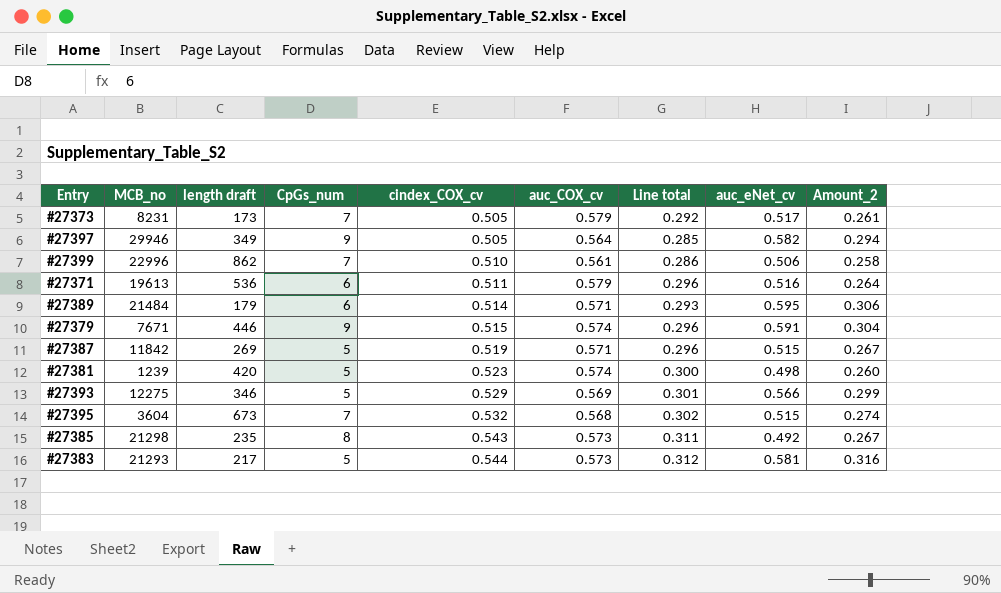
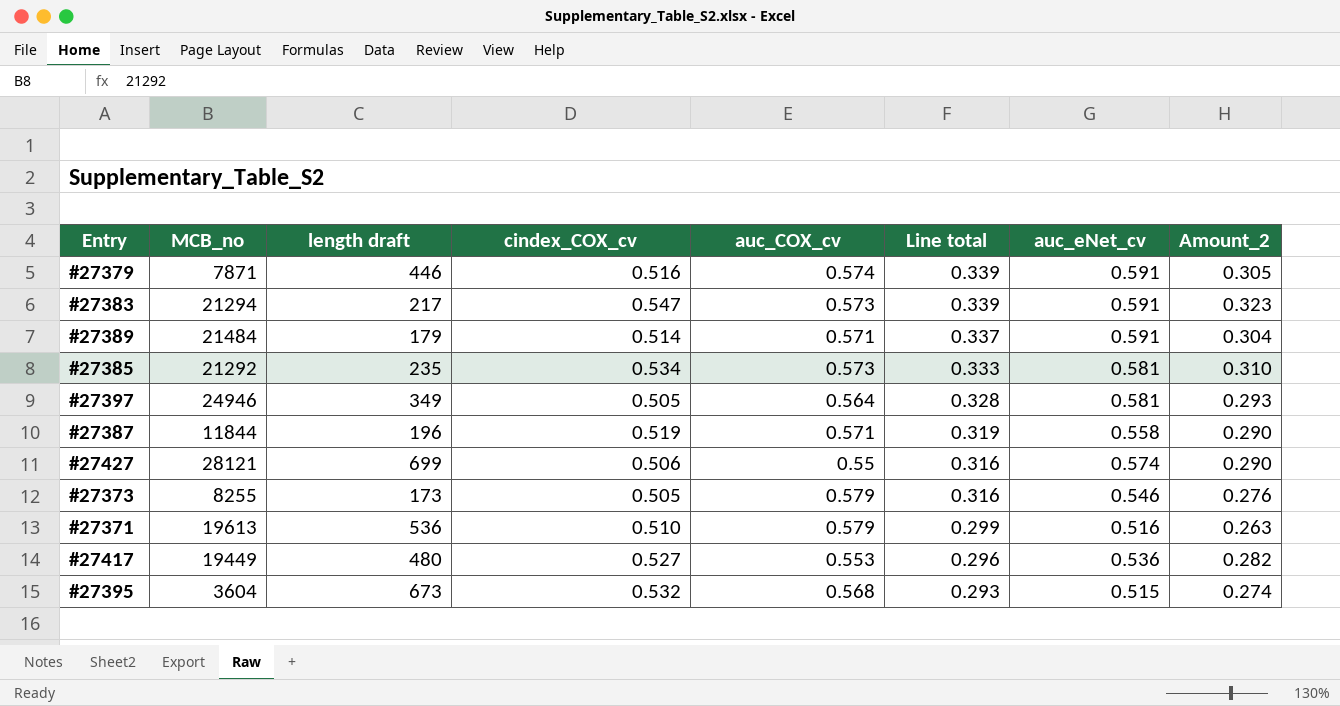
row order: cindex_COX_cv ascending -> Line total descending
column CpGs_num | position: 4 -> none
column Line total | formula: [cindex_COX_cv] * [auc_COX_cv] -> [auc_COX_cv] * [auc_eNet_cv]
row #27399: 22996 | 862 | 7 | 0.510 | 0.561 | 0.286 | 0.506 | 0.258 -> none
row #27381: 1239 | 420 | 5 | 0.523 | 0.574 | 0.300 | 0.498 | 0.260 -> none
row #27393: 12275 | 346 | 5 | 0.529 | 0.569 | 0.301 | 0.566 | 0.299 -> none
#27379 | MCB_no: 7671 -> 7871
#27379 | cindex_COX_cv: 0.515 -> 0.516
#27379 | Amount_2: 0.304 -> 0.305
#27383 | MCB_no: 21293 -> 21294
#27383 | cindex_COX_cv: 0.544 -> 0.547
#27383 | auc_eNet_cv: 0.581 -> 0.591
#27383 | Amount_2: 0.316 -> 0.323
#27389 | auc_eNet_cv: 0.595 -> 0.591
#27389 | Amount_2: 0.306 -> 0.304
#27385 | MCB_no: 21298 -> 21292
#27385 | cindex_COX_cv: 0.543 -> 0.534
#27385 | auc_eNet_cv: 0.492 -> 0.581
#27385 | Amount_2: 0.267 -> 0.310
#27397 | MCB_no: 29946 -> 24946
#27397 | auc_eNet_cv: 0.582 -> 0.581
#27397 | Amount_2: 0.294 -> 0.293
#27387 | MCB_no: 11842 -> 11844
#27387 | length draft: 269 -> 196
#27387 | auc_eNet_cv: 0.515 -> 0.558
#27387 | Amount_2: 0.267 -> 0.290
row #27427: none -> 28121 | 699 | 0.506 | 0.55 | 0.316 | 0.574 | 0.290
#27373 | MCB_no: 8231 -> 8255
#27373 | auc_eNet_cv: 0.517 -> 0.546
#27373 | Amount_2: 0.261 -> 0.276
#27371 | cindex_COX_cv: 0.511 -> 0.510
#27371 | Amount_2: 0.264 -> 0.263
row #27417: none -> 19449 | 480 | 0.527 | 0.553 | 0.296 | 0.536 | 0.282

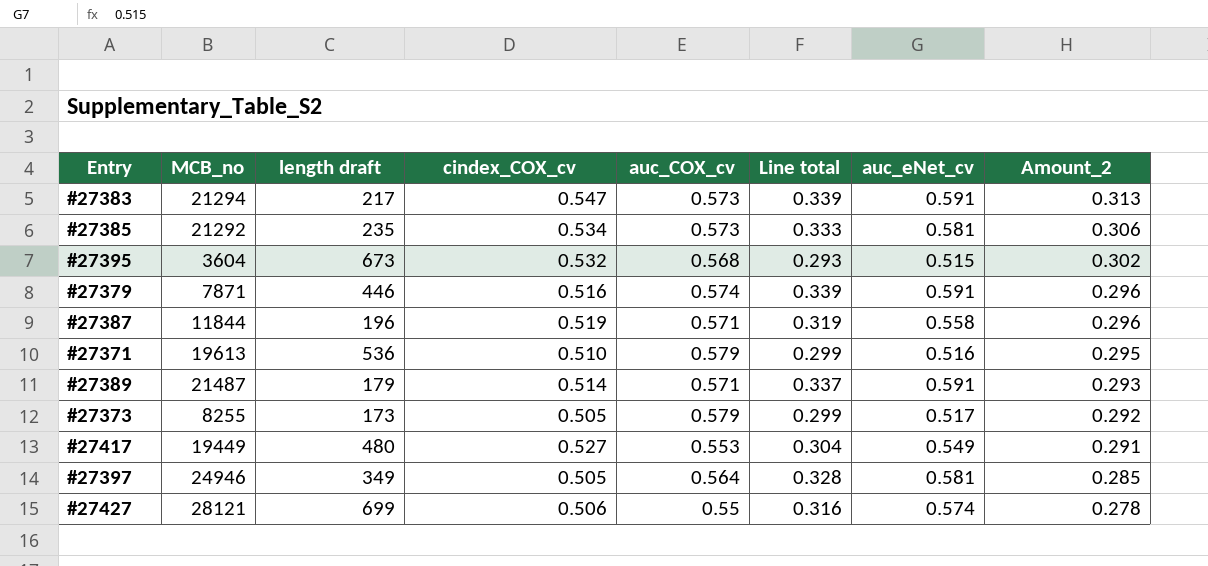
row order: Line total descending -> Amount_2 descending
column Amount_2 | formula: [cindex_COX_cv] * [auc_eNet_cv] -> [cindex_COX_cv] * [auc_COX_cv]
#27389 | MCB_no: 21484 -> 21487
#27373 | Line total: 0.316 -> 0.299
#27373 | auc_eNet_cv: 0.546 -> 0.517
#27417 | Line total: 0.296 -> 0.304
#27417 | auc_eNet_cv: 0.536 -> 0.549

